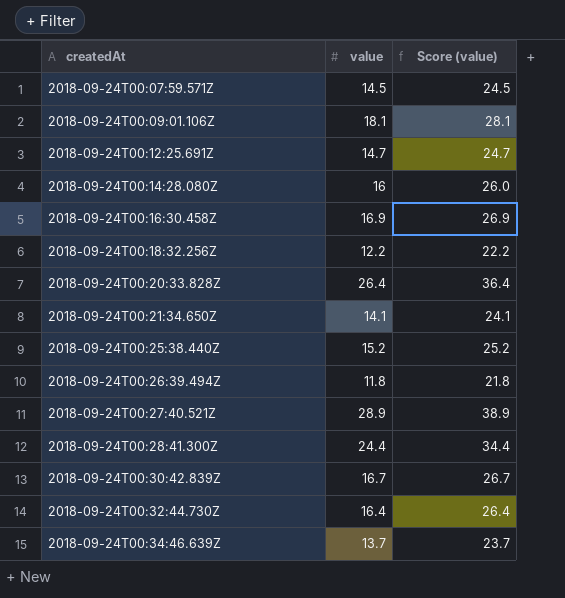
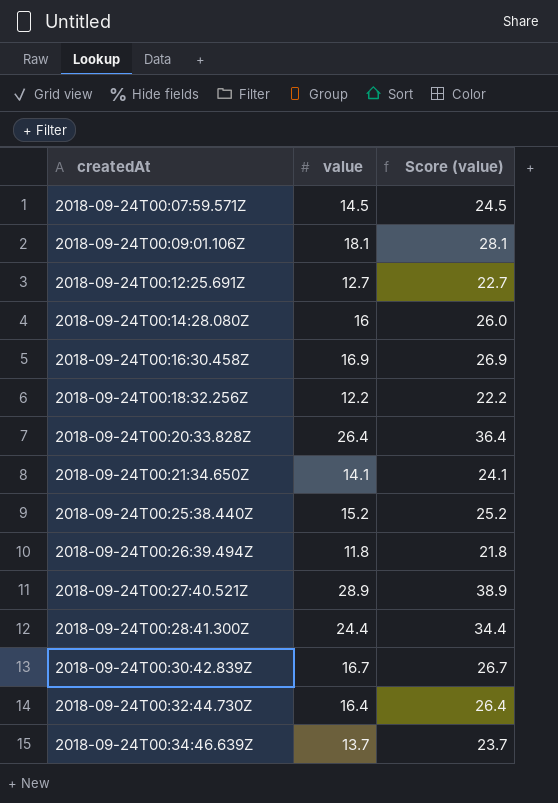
2018-09-24T00:12:25.691Z | value: 14.7 -> 12.7
2018-09-24T00:12:25.691Z | Score (value): 24.7 -> 22.7

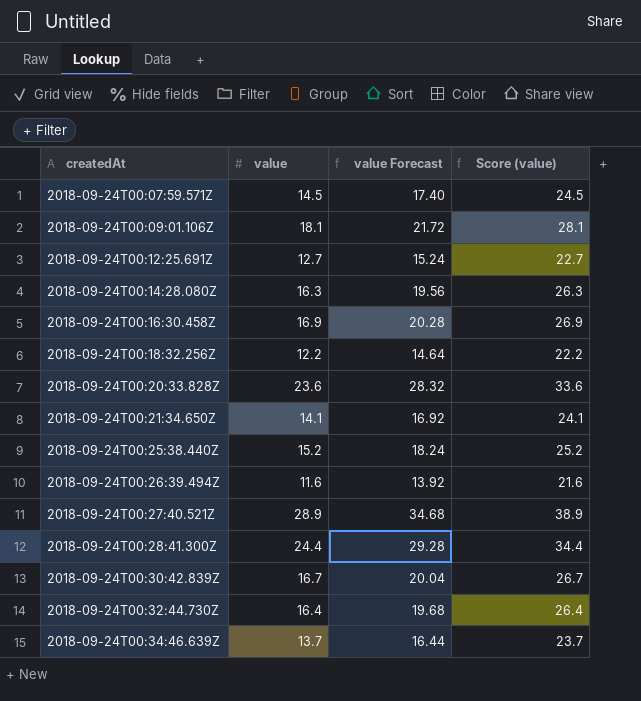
column value Forecast | formula: none -> [value] * 1.2
2018-09-24T00:14:28.080Z | value: 16 -> 16.3
2018-09-24T00:14:28.080Z | Score (value): 26.0 -> 26.3
2018-09-24T00:20:33.828Z | value: 26.4 -> 23.6
2018-09-24T00:20:33.828Z | Score (value): 36.4 -> 33.6
2018-09-24T00:26:39.494Z | value: 11.8 -> 11.6
2018-09-24T00:26:39.494Z | Score (value): 21.8 -> 21.6

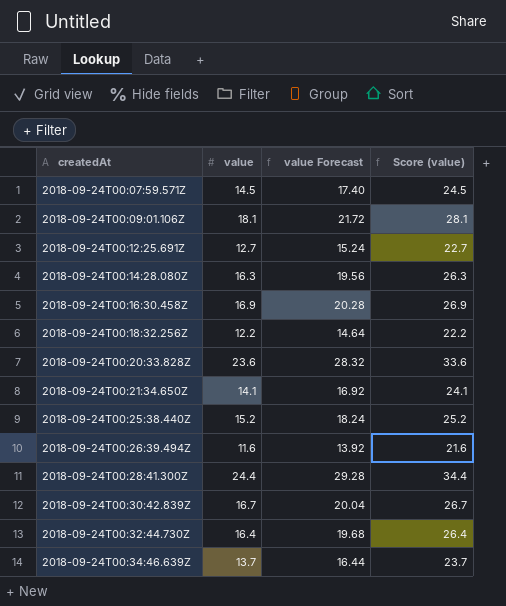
row 2018-09-24T00:27:40.521Z: 28.9 | 34.68 | 38.9 -> none

